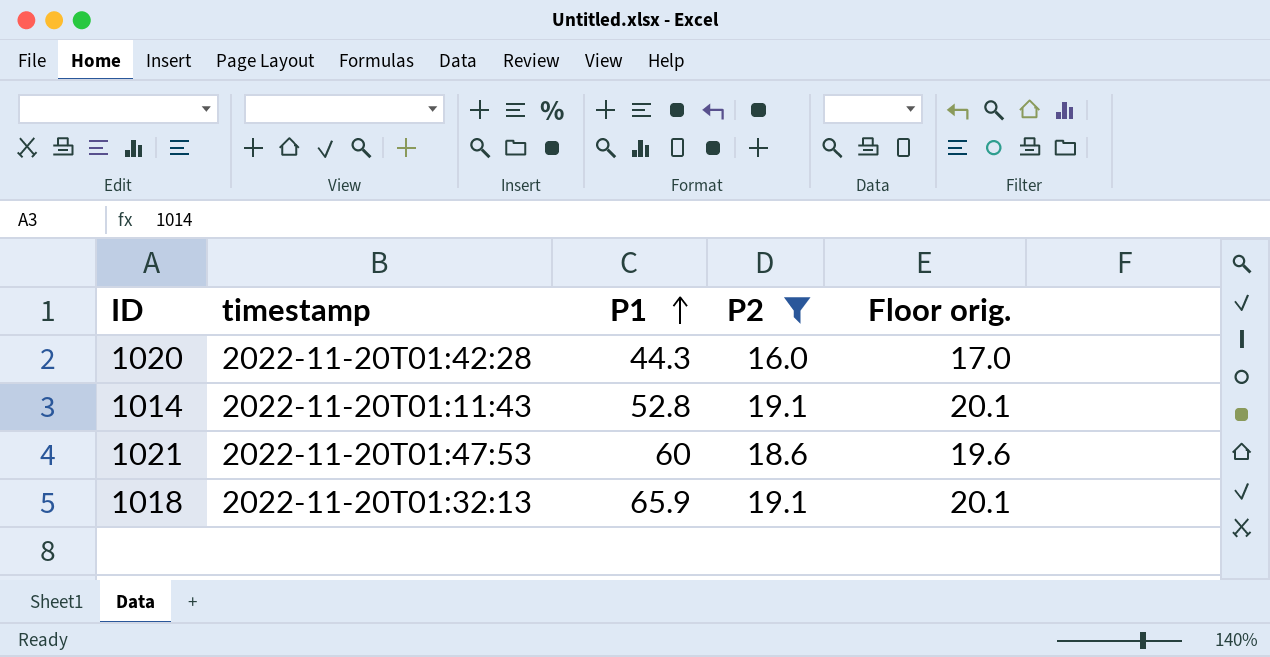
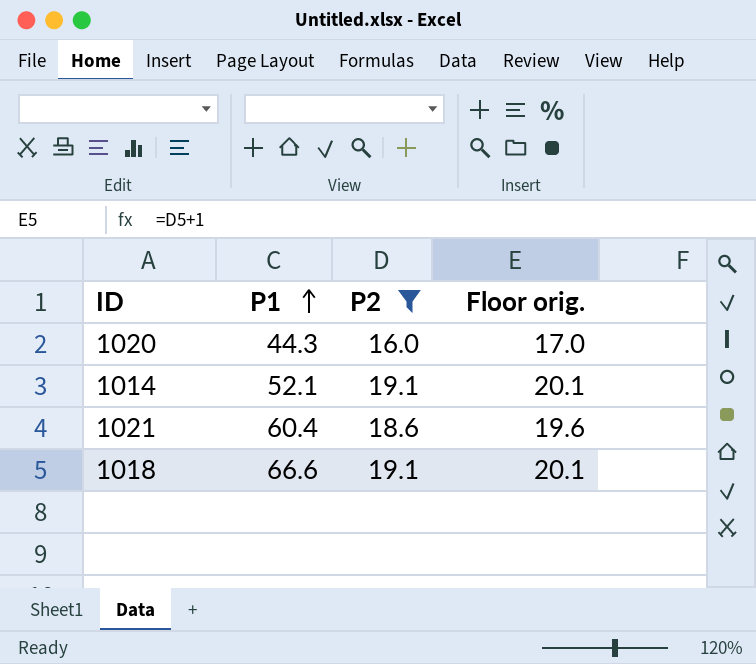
column timestamp | position: 2 -> none
1014 | P1: 52.8 -> 52.1
1021 | P1: 60 -> 60.4
1018 | P1: 65.9 -> 66.6

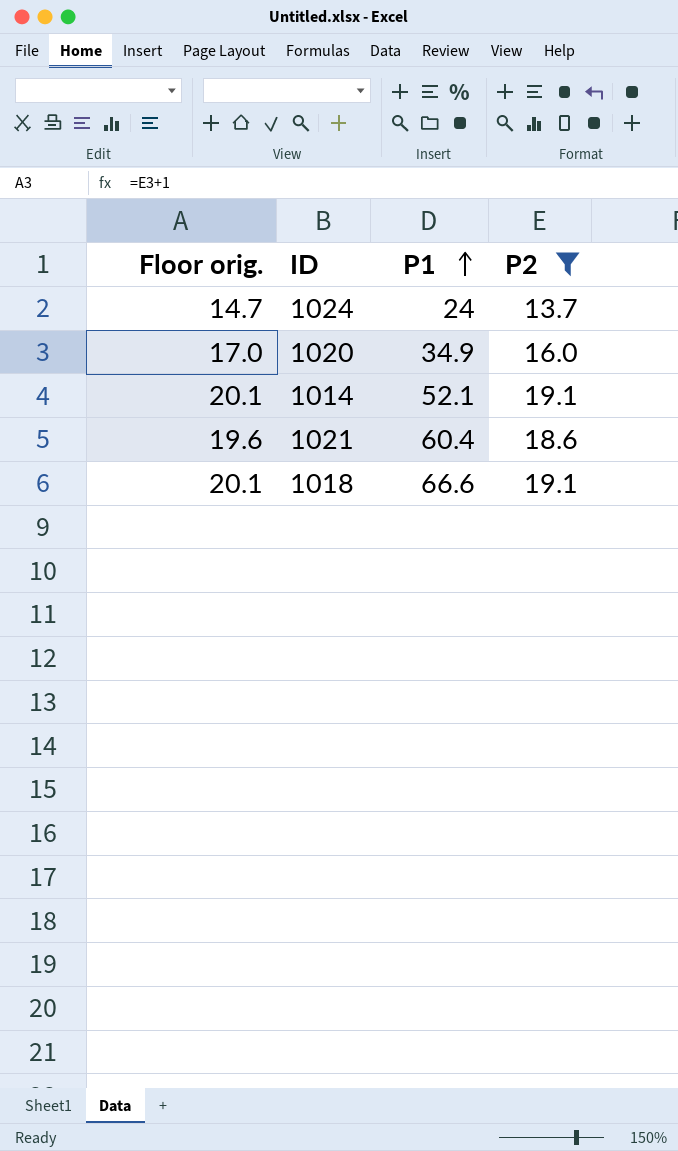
column Floor orig. | position: 4 -> 1
row 1024: none -> 14.7 | 24 | 13.7
1020 | P1: 44.3 -> 34.9

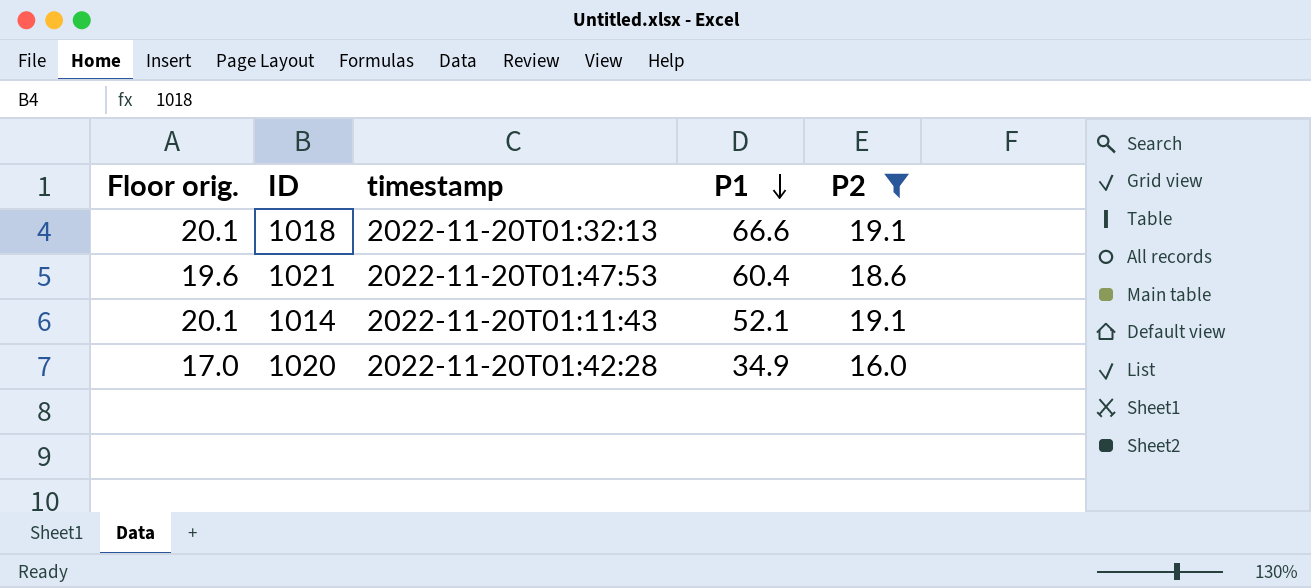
row order: P1 ascending -> P1 descending
column timestamp | position: none -> 3
row 1024: 14.7 | 24 | 13.7 -> none

